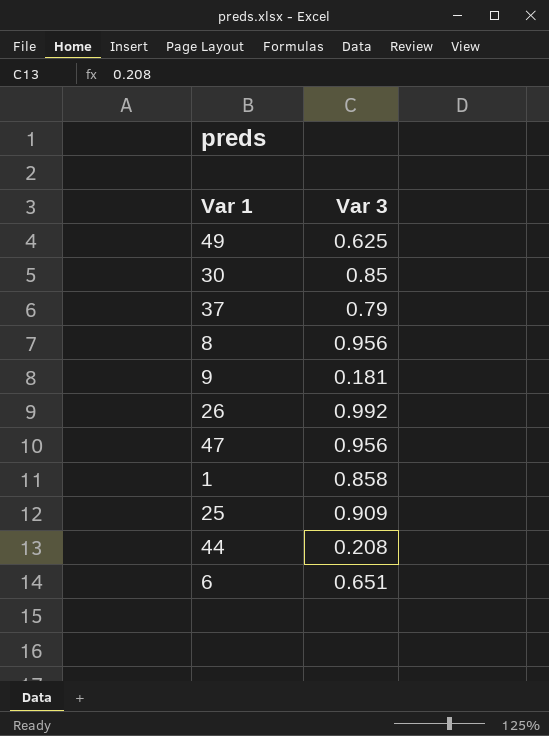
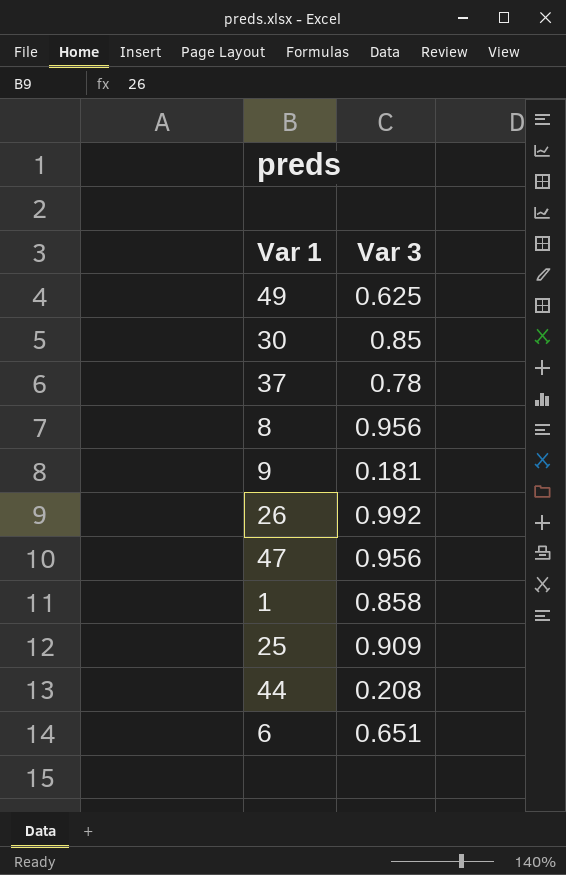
37 | Var 3: 0.79 -> 0.78

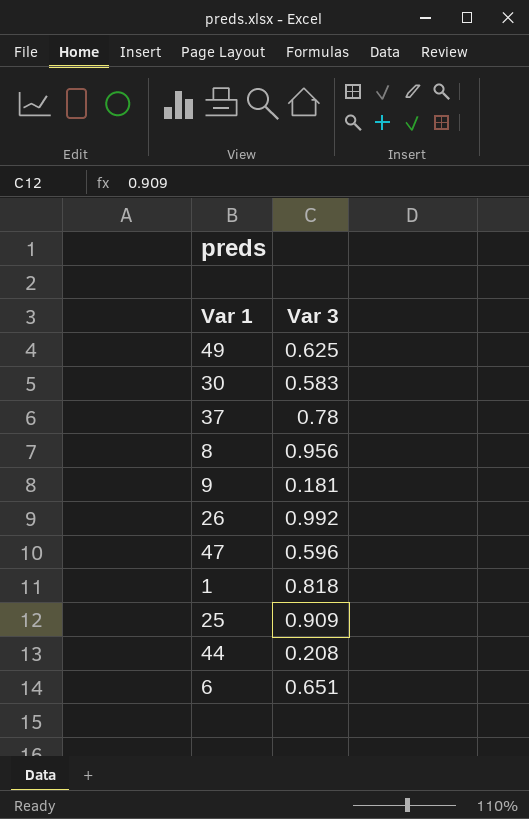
30 | Var 3: 0.85 -> 0.583
47 | Var 3: 0.956 -> 0.596
1 | Var 3: 0.858 -> 0.818

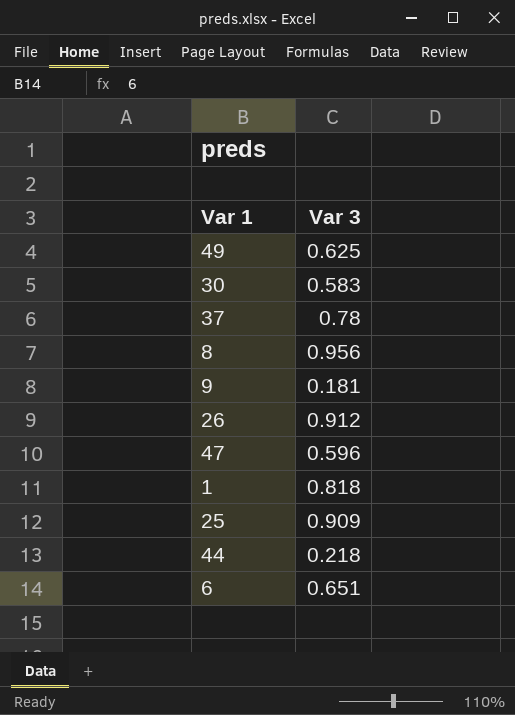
26 | Var 3: 0.992 -> 0.912
44 | Var 3: 0.208 -> 0.218

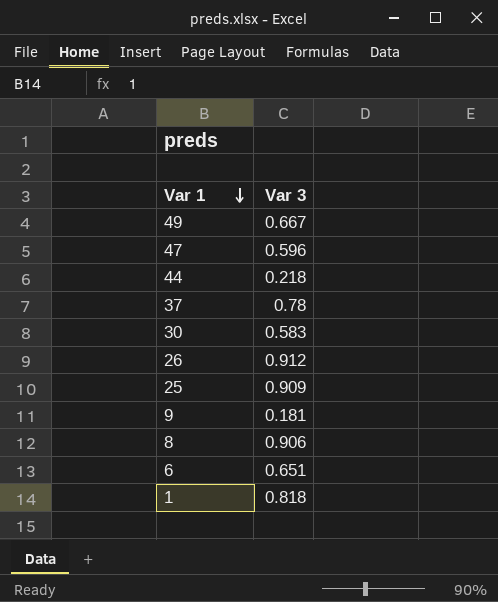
row order: none -> Var 1 descending
49 | Var 3: 0.625 -> 0.667
8 | Var 3: 0.956 -> 0.906

